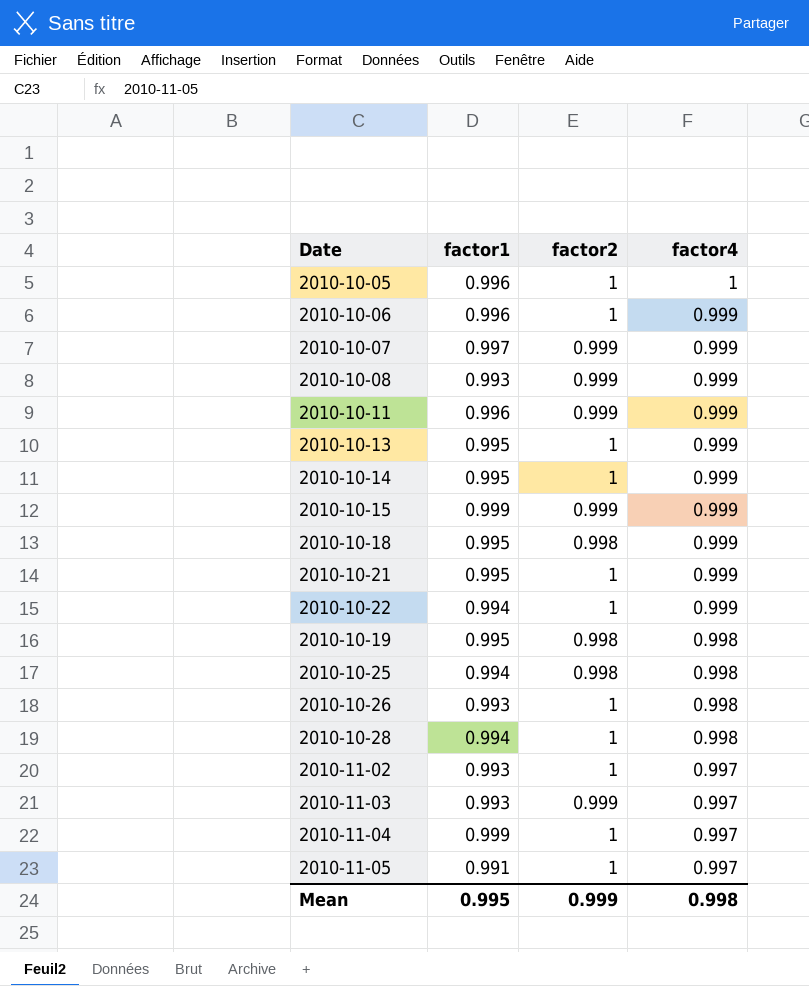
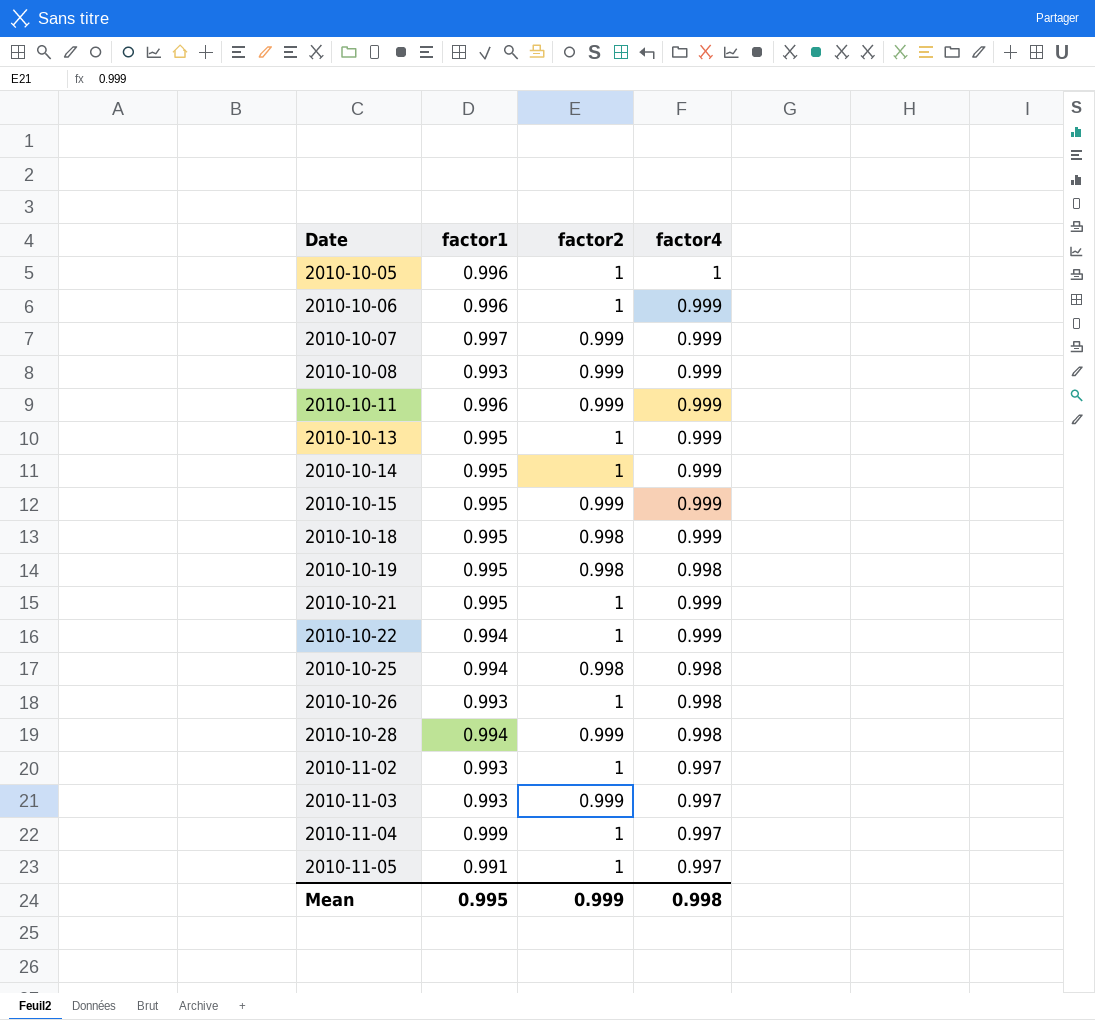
row order: factor4 descending -> Date ascending
2010-10-15 | factor1: 0.999 -> 0.995
2010-10-28 | factor2: 1 -> 0.999

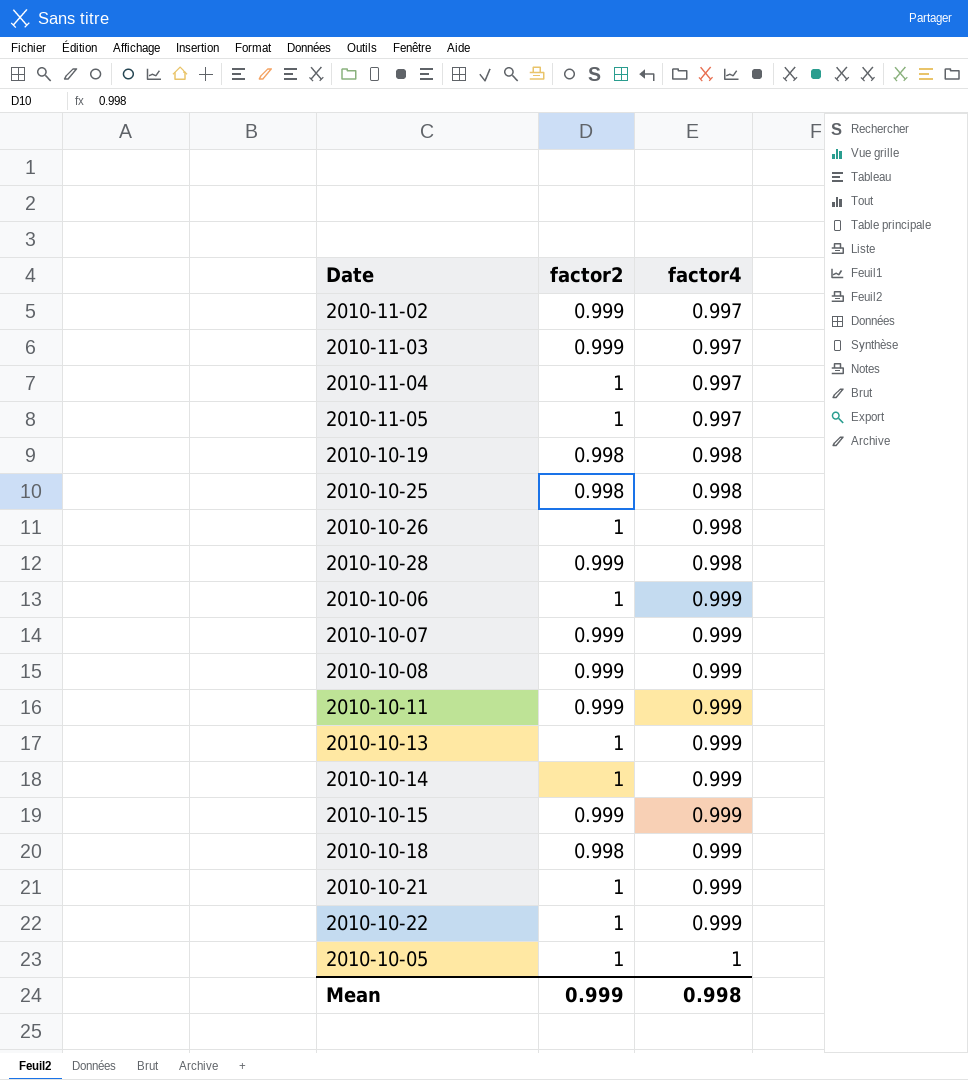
row order: Date ascending -> factor4 ascending
column factor1 | position: 2 -> none
2010-11-02 | factor2: 1 -> 0.999

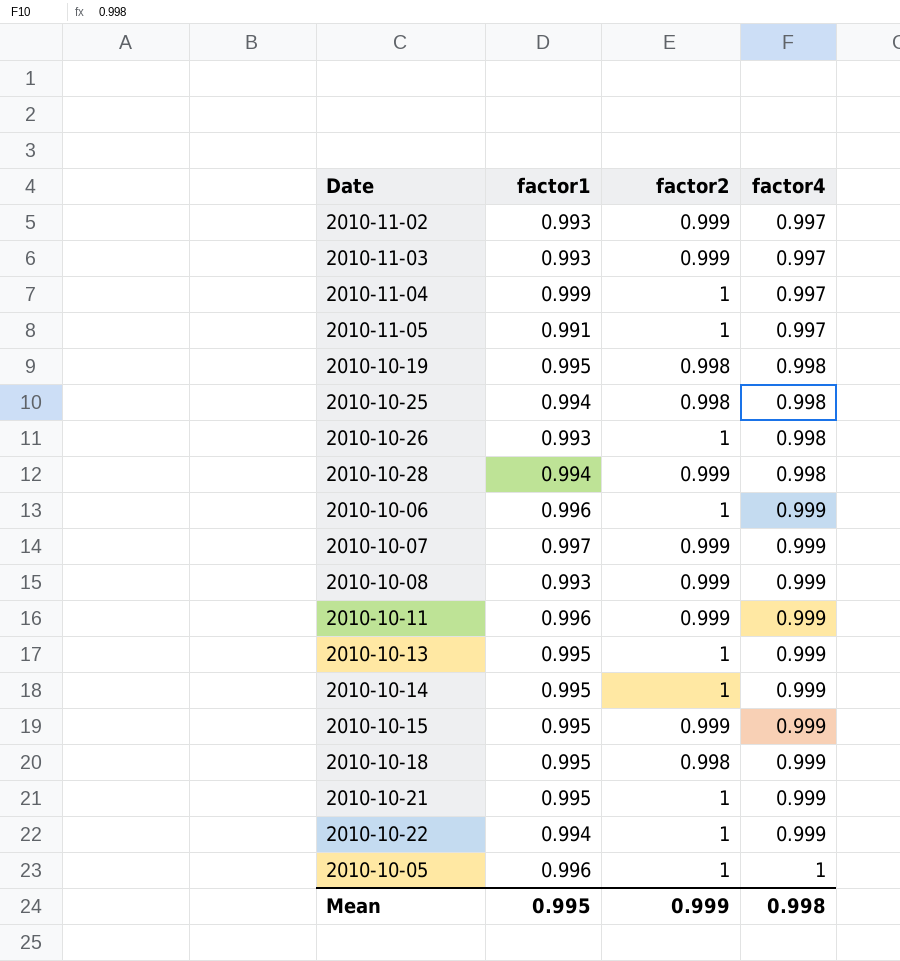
column factor1 | position: none -> 2

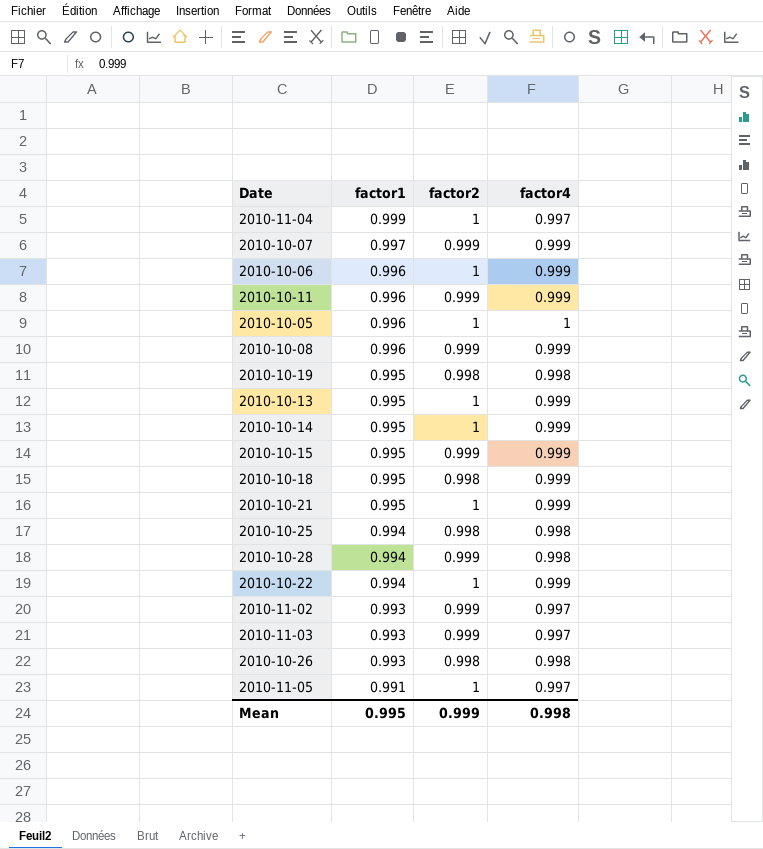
row order: factor4 ascending -> factor1 descending
2010-10-08 | factor1: 0.993 -> 0.996
2010-10-26 | factor2: 1 -> 0.998

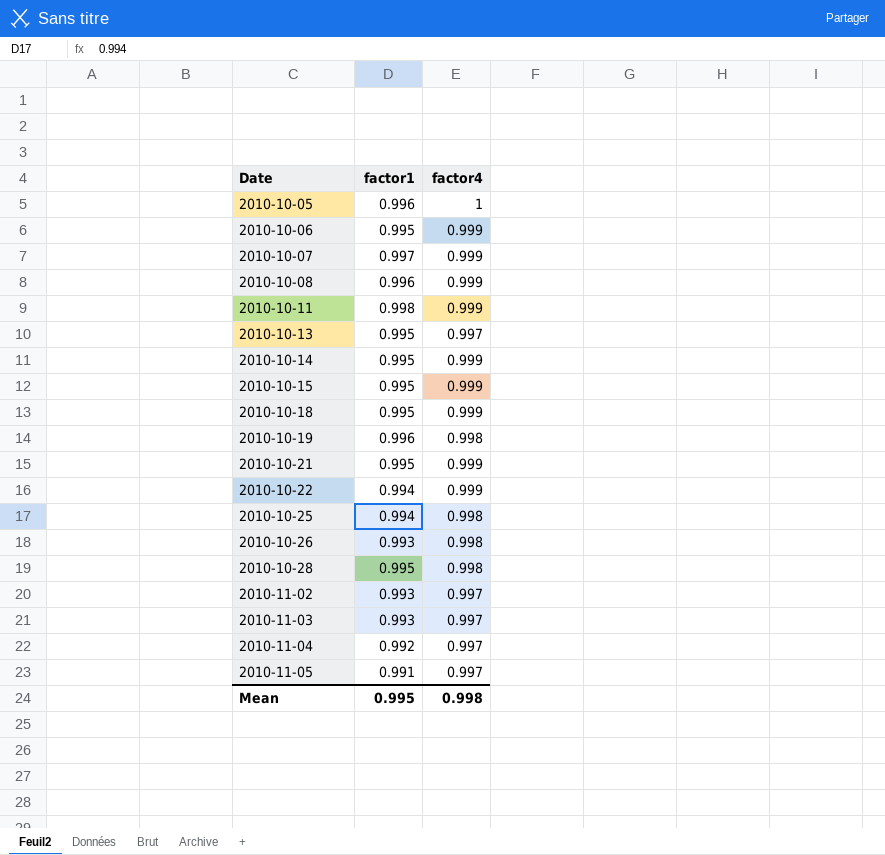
row order: factor1 descending -> Date ascending
column factor2 | position: 3 -> none
2010-10-06 | factor1: 0.996 -> 0.995
2010-10-11 | factor1: 0.996 -> 0.998
2010-10-13 | factor4: 0.999 -> 0.997
2010-10-19 | factor1: 0.995 -> 0.996
2010-10-28 | factor1: 0.994 -> 0.995
2010-11-04 | factor1: 0.999 -> 0.992

